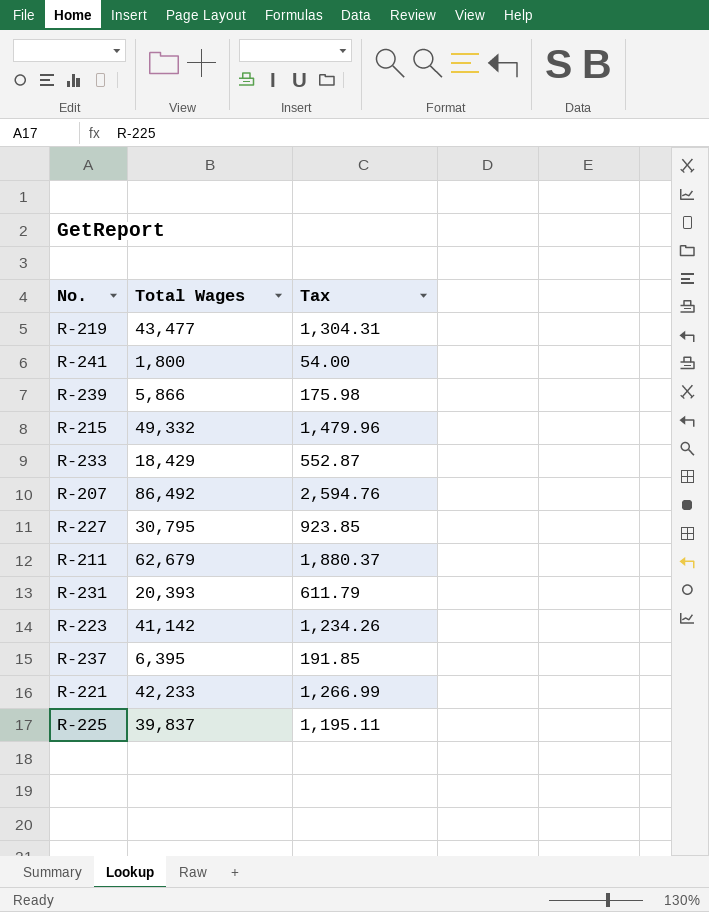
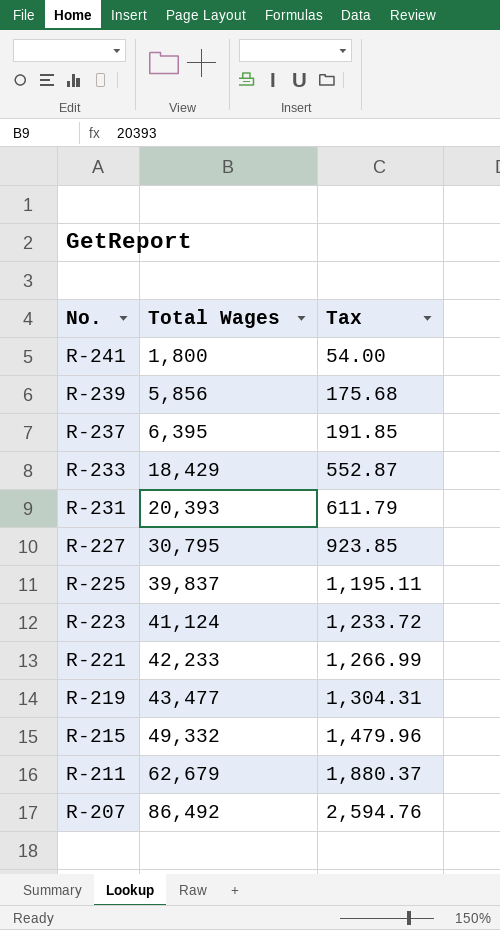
row order: none -> No. descending
R-239 | Total Wages: 5,866 -> 5,856
R-239 | Tax: 175.98 -> 175.68
R-223 | Total Wages: 41,142 -> 41,124
R-223 | Tax: 1,234.26 -> 1,233.72

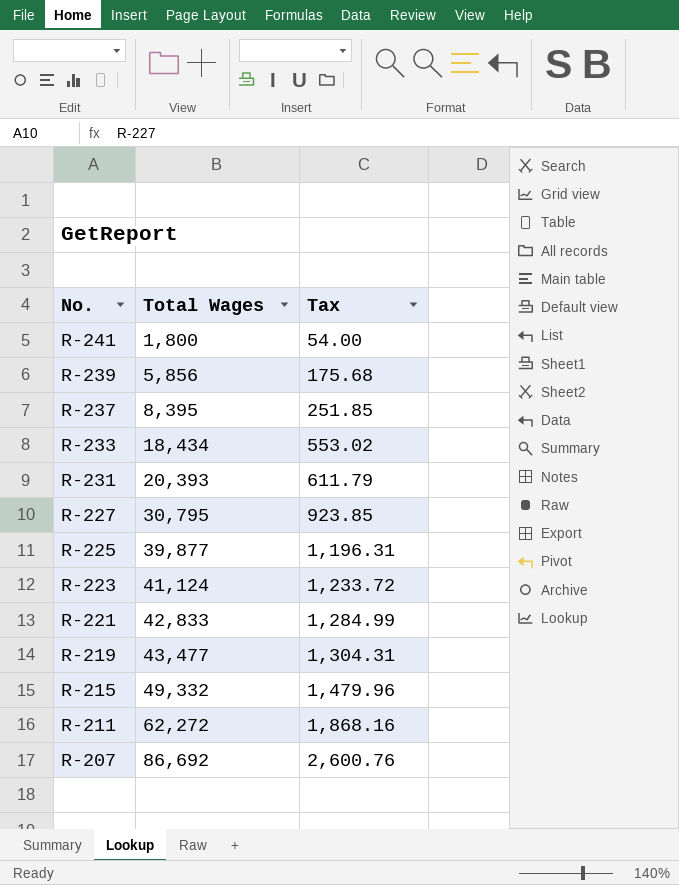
R-237 | Total Wages: 6,395 -> 8,395
R-237 | Tax: 191.85 -> 251.85
R-233 | Total Wages: 18,429 -> 18,434
R-233 | Tax: 552.87 -> 553.02
R-225 | Total Wages: 39,837 -> 39,877
R-225 | Tax: 1,195.11 -> 1,196.31
R-221 | Total Wages: 42,233 -> 42,833
R-221 | Tax: 1,266.99 -> 1,284.99
R-211 | Total Wages: 62,679 -> 62,272
R-211 | Tax: 1,880.37 -> 1,868.16
R-207 | Total Wages: 86,492 -> 86,692
R-207 | Tax: 2,594.76 -> 2,600.76

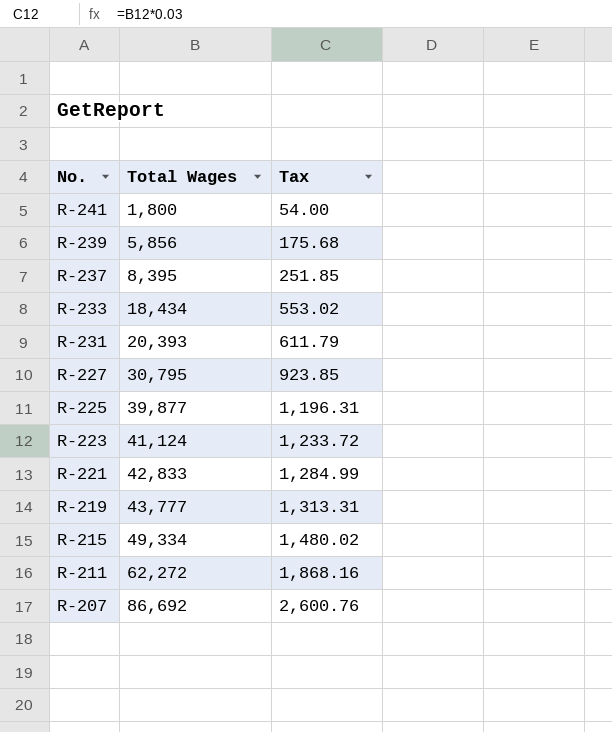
R-219 | Total Wages: 43,477 -> 43,777
R-219 | Tax: 1,304.31 -> 1,313.31
R-215 | Total Wages: 49,332 -> 49,334
R-215 | Tax: 1,479.96 -> 1,480.02

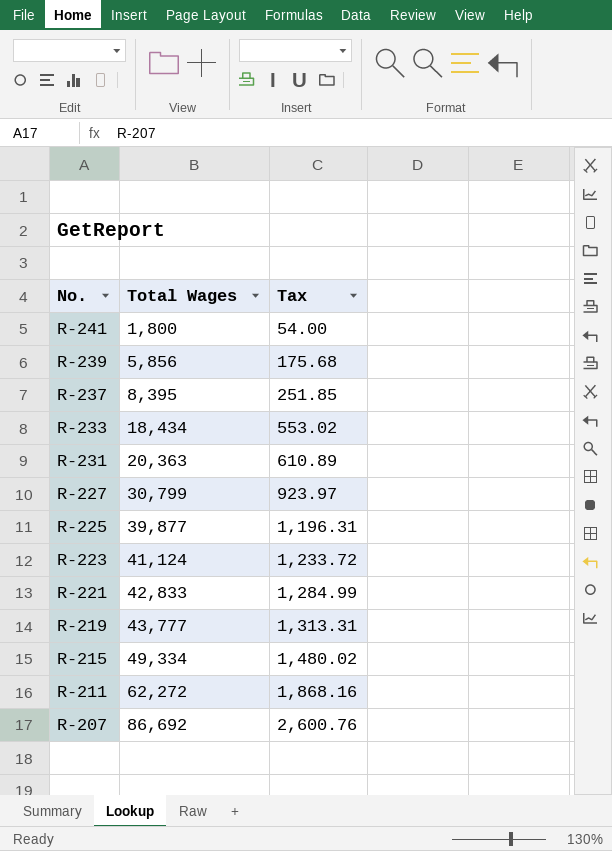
R-231 | Total Wages: 20,393 -> 20,363
R-231 | Tax: 611.79 -> 610.89
R-227 | Total Wages: 30,795 -> 30,799
R-227 | Tax: 923.85 -> 923.97

